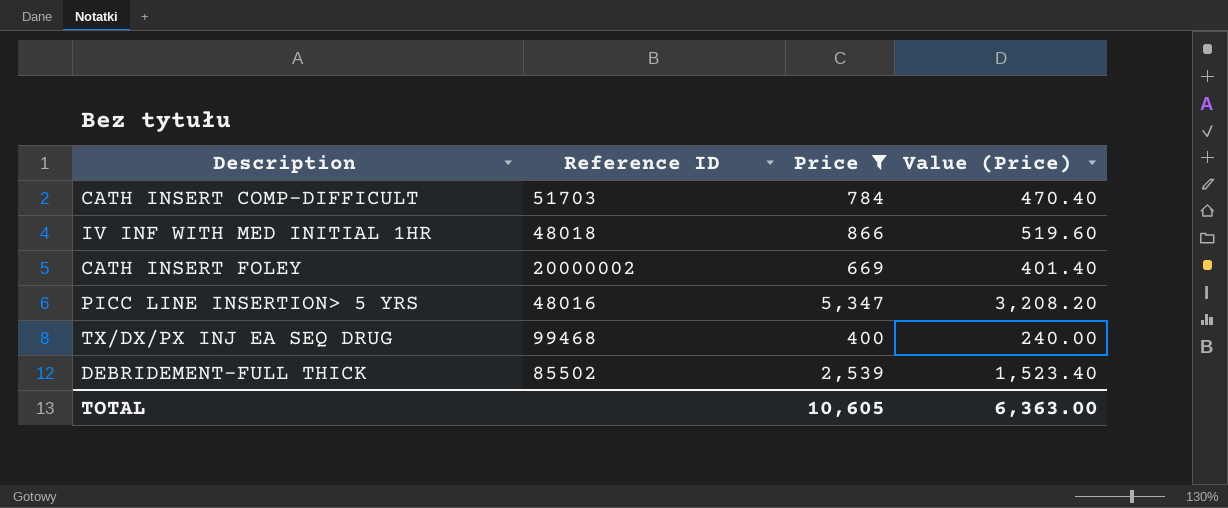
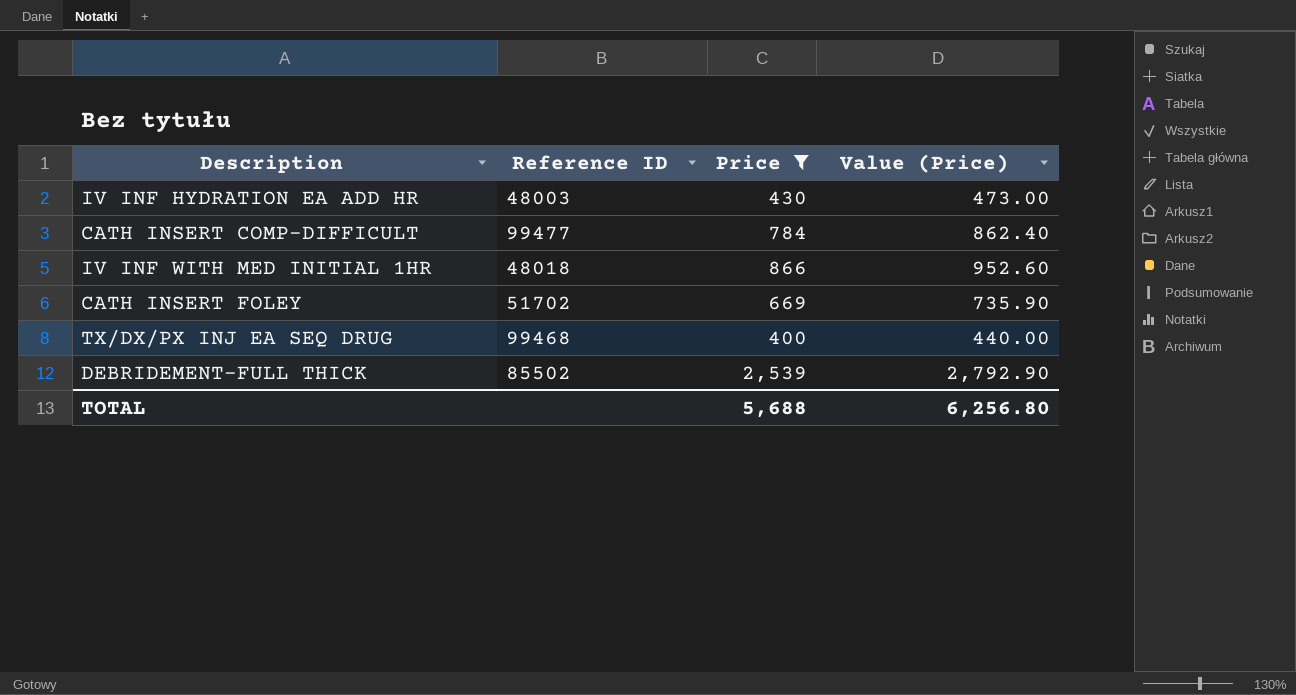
column Value (Price) | formula: [Price] * 0.6 -> [Price] * 1.1
row PICC LINE INSERTION> 5 YRS: 48016 | 5,347 | 3,208.20 -> none
row IV INF HYDRATION EA ADD HR: none -> 48003 | 430 | 473.00
CATH INSERT COMP-DIFFICULT | Reference ID: 51703 -> 99477
CATH INSERT FOLEY | Reference ID: 20000002 -> 51702
TOTAL | Price: 10,605 -> 5,688
TOTAL | Value (Price): 6,363.00 -> 6,256.80

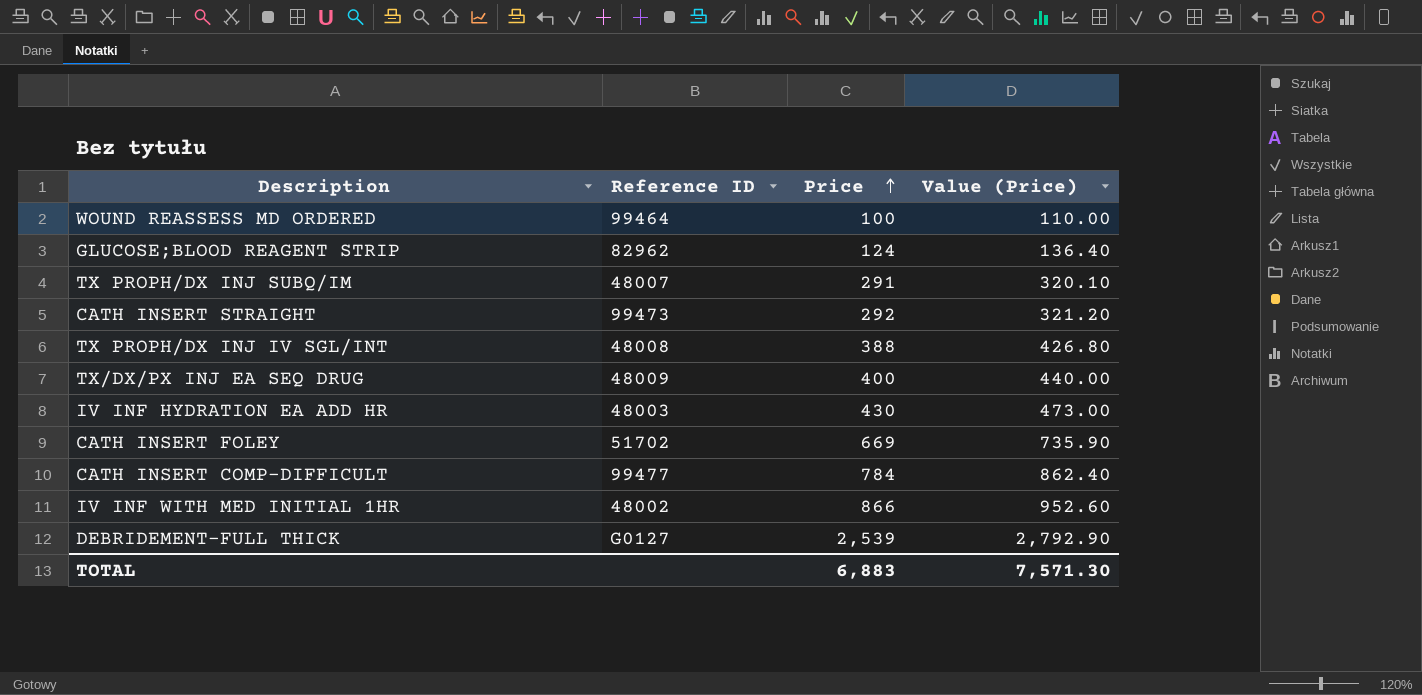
filter: Price >= 400 -> none
row order: none -> Price ascending
TX/DX/PX INJ EA SEQ DRUG | Reference ID: 99468 -> 48009
IV INF WITH MED INITIAL 1HR | Reference ID: 48018 -> 48002
DEBRIDEMENT-FULL THICK | Reference ID: 85502 -> G0127
TOTAL | Price: 5,688 -> 6,883
TOTAL | Value (Price): 6,256.80 -> 7,571.30

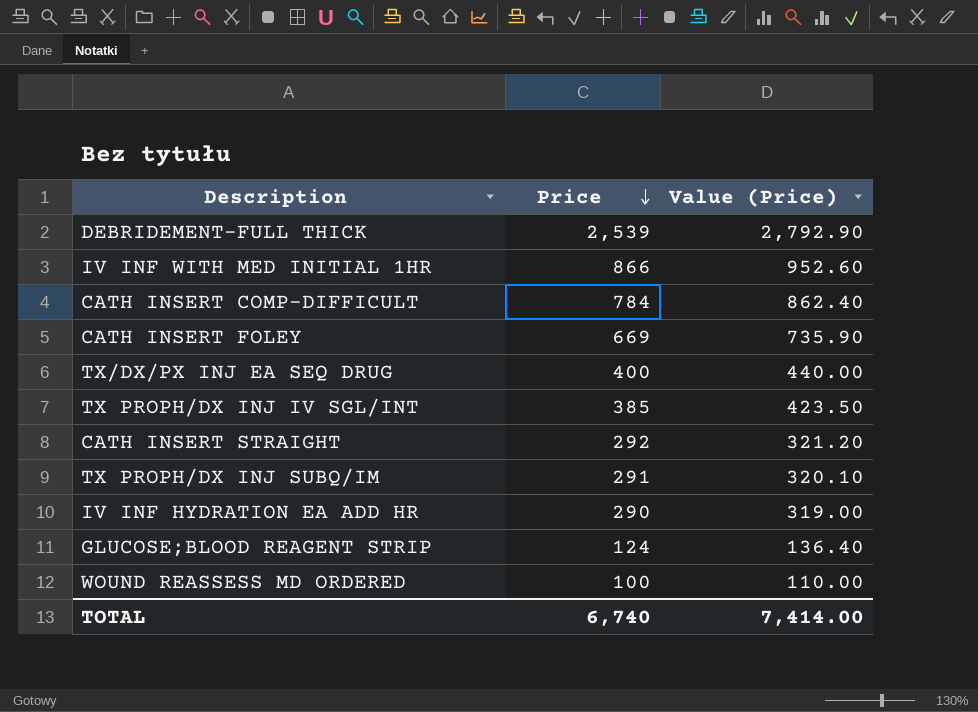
row order: Price ascending -> Price descending
column Reference ID | position: 2 -> none
TX PROPH/DX INJ IV SGL/INT | Price: 388 -> 385
TX PROPH/DX INJ IV SGL/INT | Value (Price): 426.80 -> 423.50
IV INF HYDRATION EA ADD HR | Price: 430 -> 290
IV INF HYDRATION EA ADD HR | Value (Price): 473.00 -> 319.00
TOTAL | Price: 6,883 -> 6,740
TOTAL | Value (Price): 7,571.30 -> 7,414.00

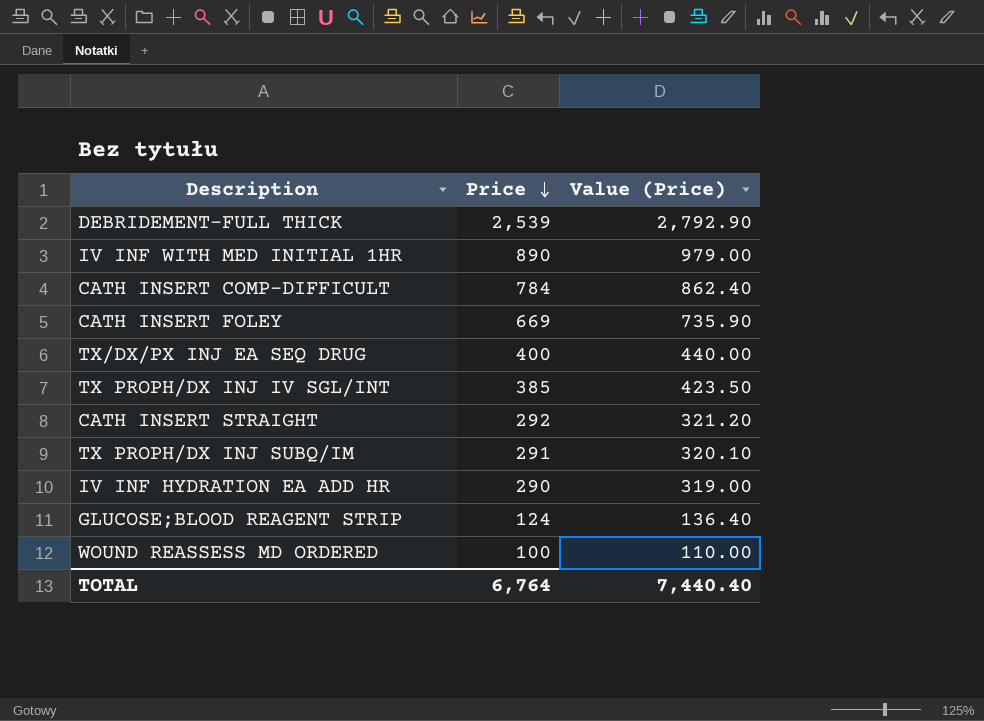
IV INF WITH MED INITIAL 1HR | Price: 866 -> 890
IV INF WITH MED INITIAL 1HR | Value (Price): 952.60 -> 979.00
TOTAL | Price: 6,740 -> 6,764
TOTAL | Value (Price): 7,414.00 -> 7,440.40

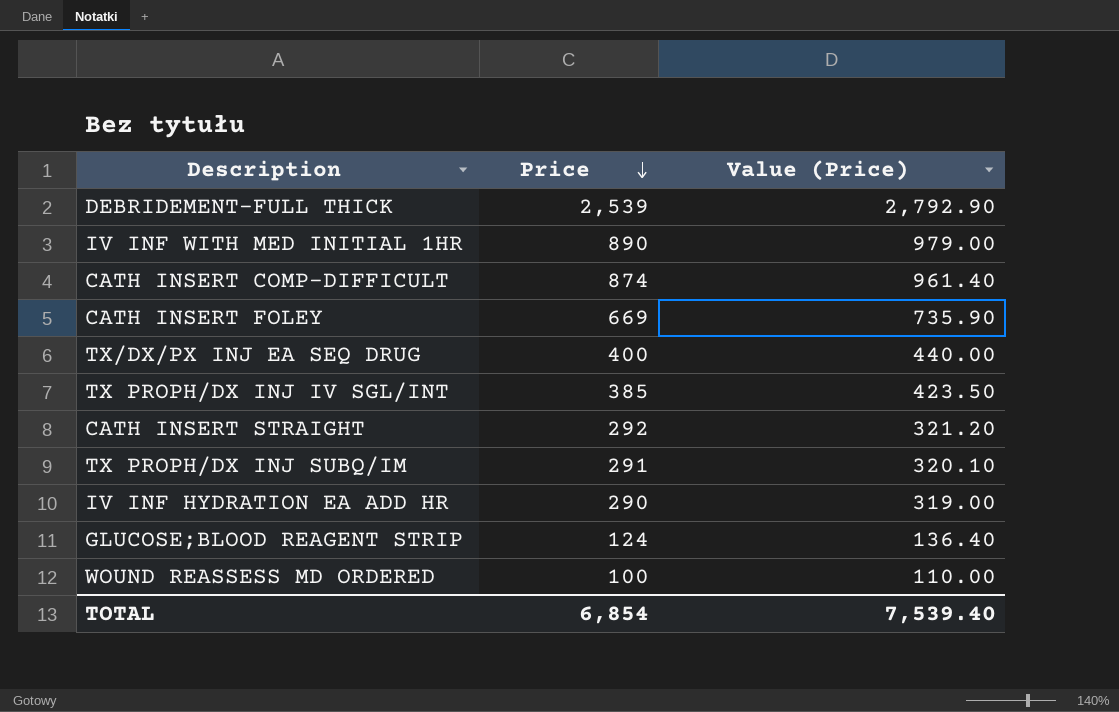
CATH INSERT COMP-DIFFICULT | Price: 784 -> 874
CATH INSERT COMP-DIFFICULT | Value (Price): 862.40 -> 961.40
TOTAL | Price: 6,764 -> 6,854
TOTAL | Value (Price): 7,440.40 -> 7,539.40

